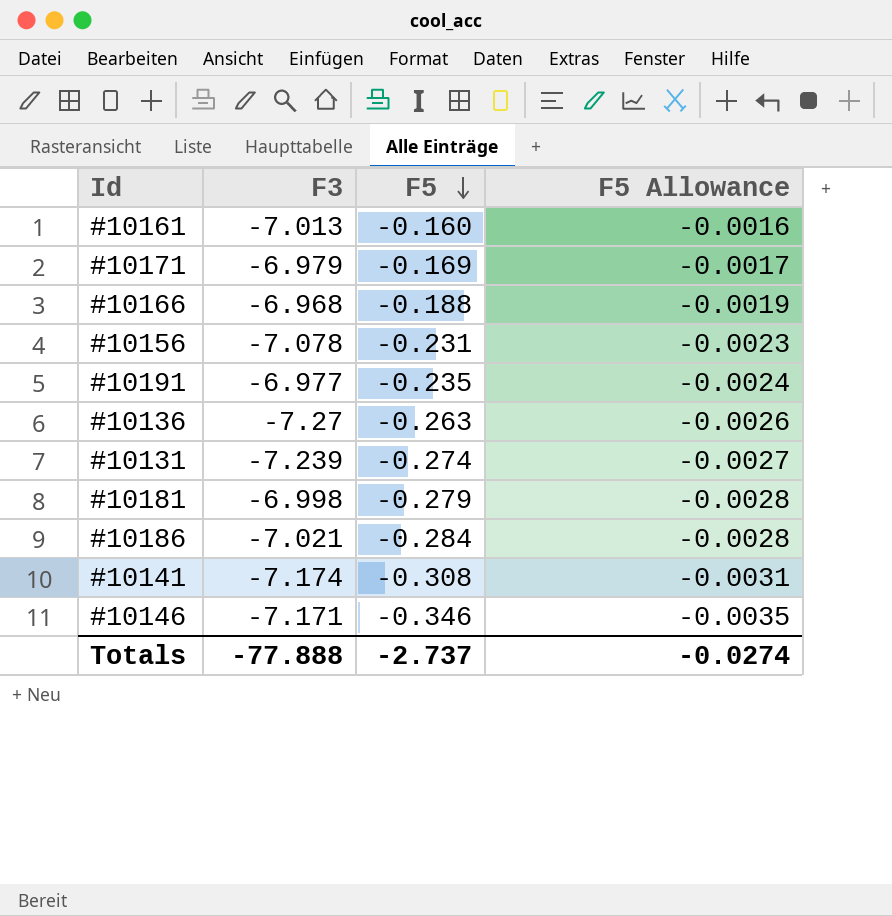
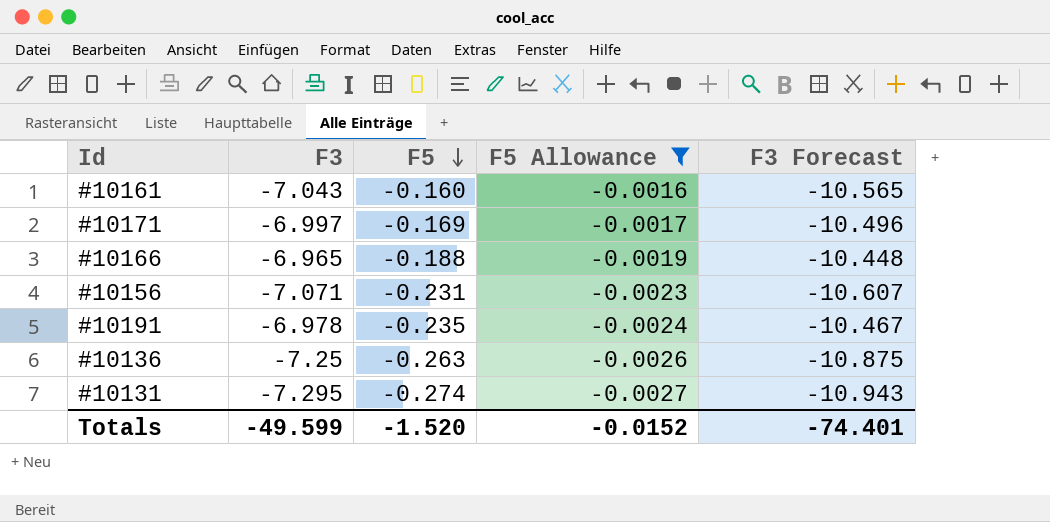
filter: none -> F5 Allowance >= -0.0027
column F3 Forecast | formula: none -> [F3] * 1.5
#10161 | F3: -7.013 -> -7.043
#10171 | F3: -6.979 -> -6.997
#10166 | F3: -6.968 -> -6.965
#10156 | F3: -7.078 -> -7.071
#10191 | F3: -6.977 -> -6.978
#10136 | F3: -7.27 -> -7.25
#10131 | F3: -7.239 -> -7.295
Totals | F3: -77.888 -> -49.599
Totals | F5: -2.737 -> -1.520
Totals | F5 Allowance: -0.0274 -> -0.0152

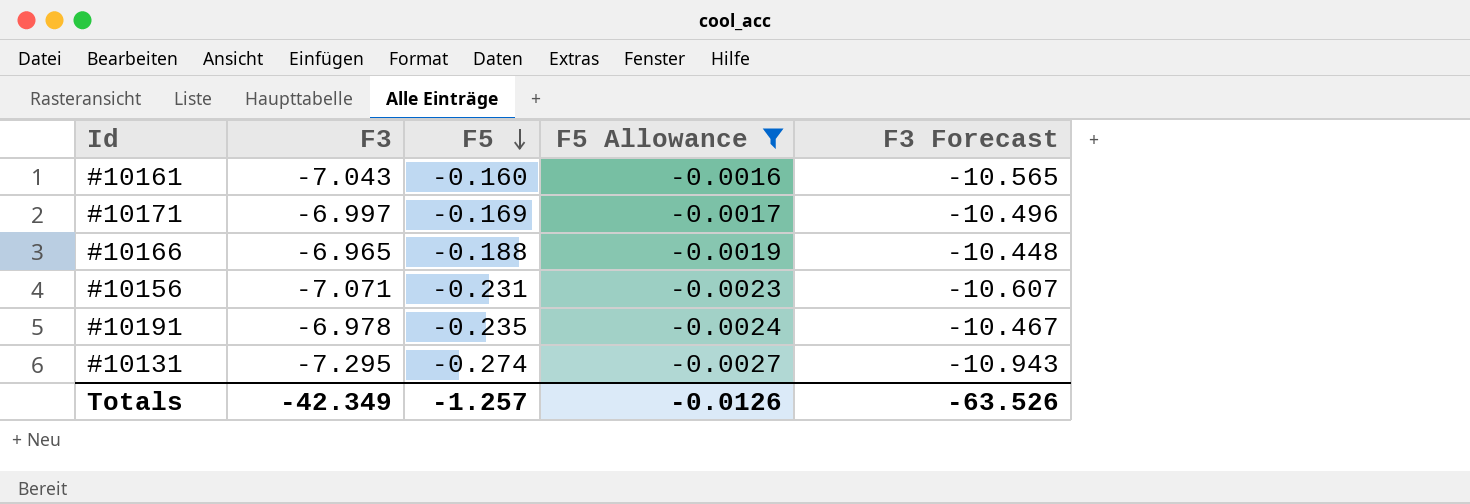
row #10136: -7.25 | -0.263 | -0.0026 | -10.875 -> none
Totals | F3: -49.599 -> -42.349
Totals | F5: -1.520 -> -1.257
Totals | F5 Allowance: -0.0152 -> -0.0126
Totals | F3 Forecast: -74.401 -> -63.526

